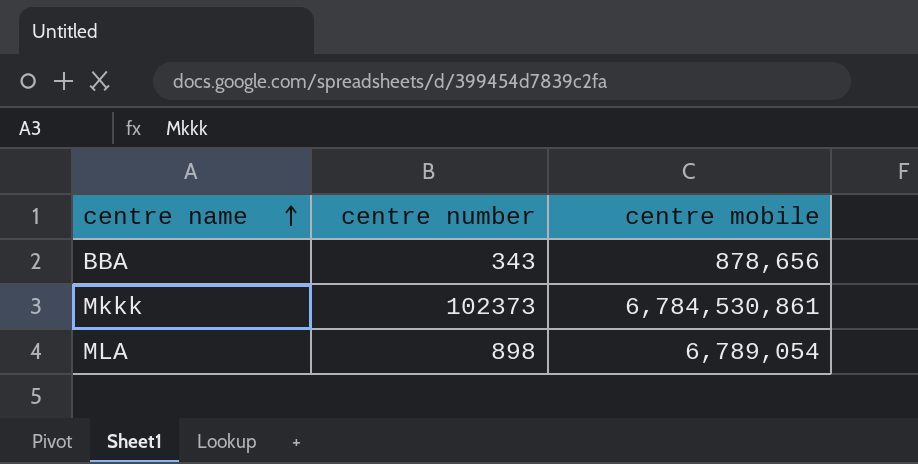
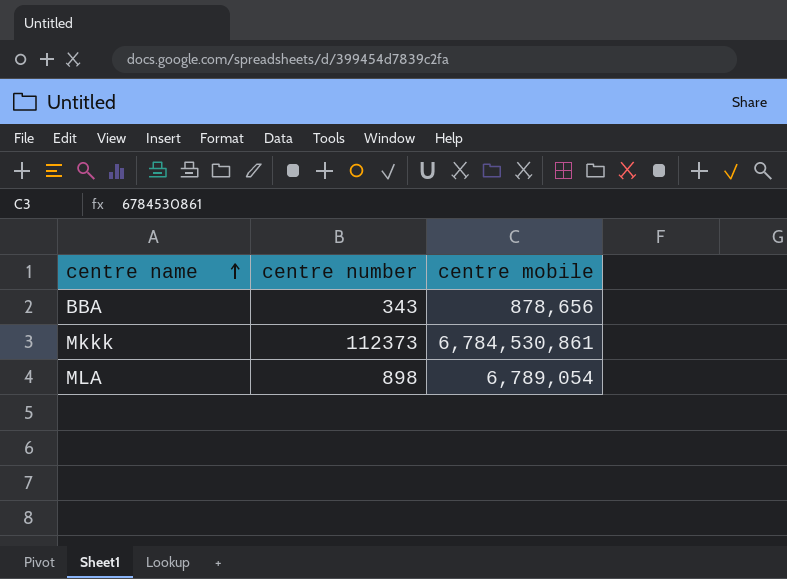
Mkkk | centre number: 102373 -> 112373

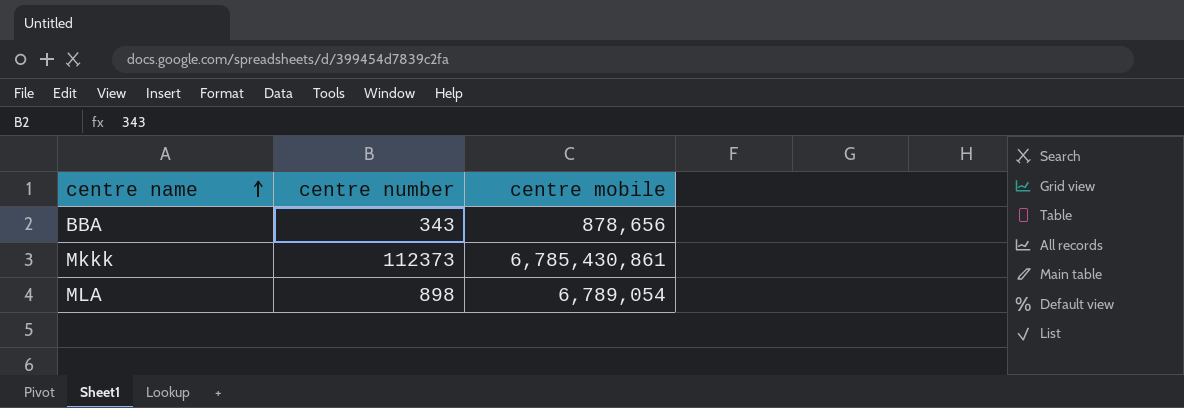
Mkkk | centre mobile: 6,784,530,861 -> 6,785,430,861

